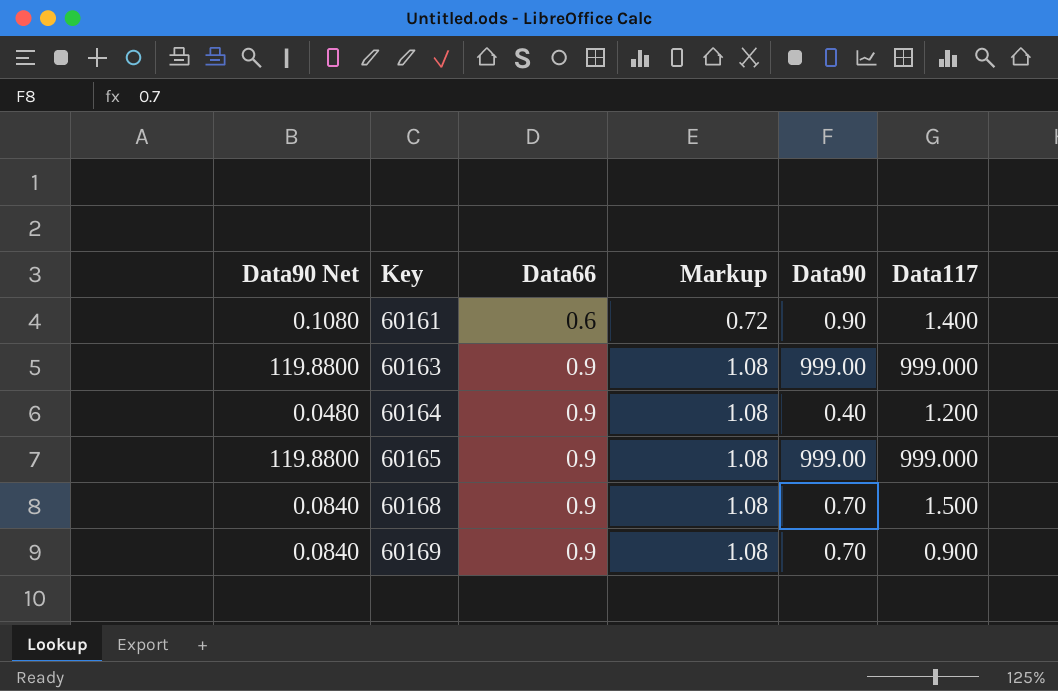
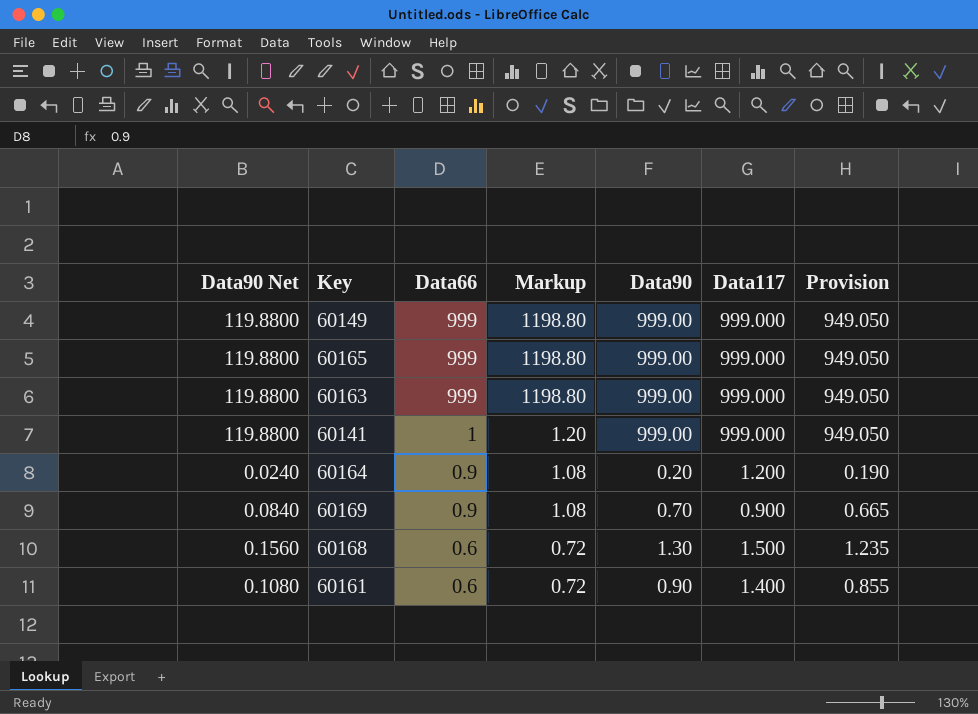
row order: Key ascending -> Data66 descending
column Provision | formula: none -> [Data90] * 0.95
row 60149: none -> 119.8800 | 999 | 1198.80 | 999.00 | 999.000 | 949.050
60165 | Data66: 0.9 -> 999
60165 | Markup: 1.08 -> 1198.80
60163 | Data66: 0.9 -> 999
60163 | Markup: 1.08 -> 1198.80
row 60141: none -> 119.8800 | 1 | 1.20 | 999.00 | 999.000 | 949.050
60164 | Data90 Net: 0.0480 -> 0.0240
60164 | Data90: 0.40 -> 0.20
60168 | Data90 Net: 0.0840 -> 0.1560
60168 | Data66: 0.9 -> 0.6
60168 | Markup: 1.08 -> 0.72
60168 | Data90: 0.70 -> 1.30

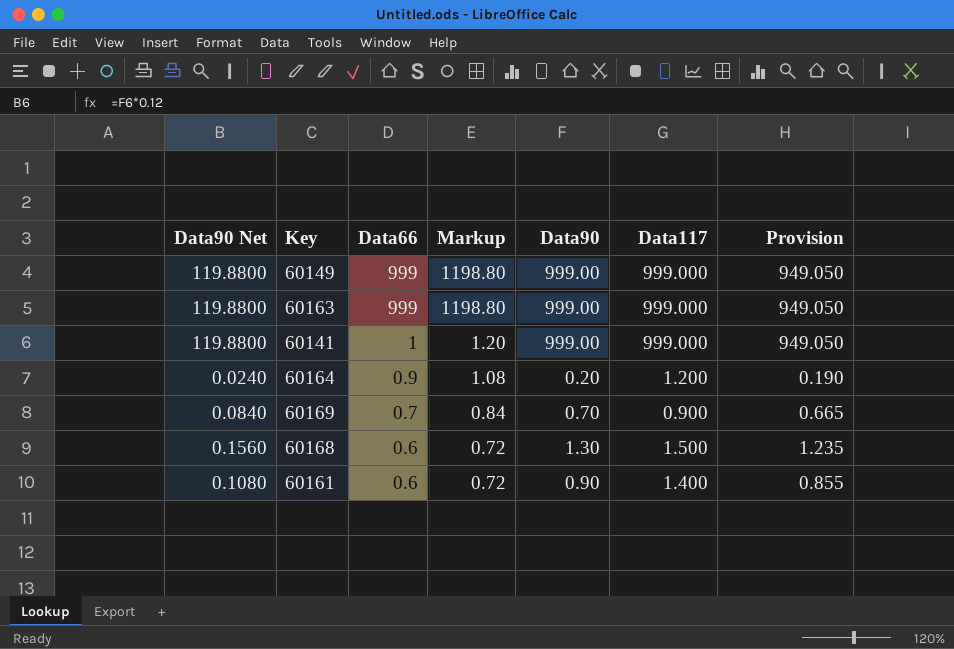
row 60165: 119.8800 | 999 | 1198.80 | 999.00 | 999.000 | 949.050 -> none
60169 | Data66: 0.9 -> 0.7
60169 | Markup: 1.08 -> 0.84

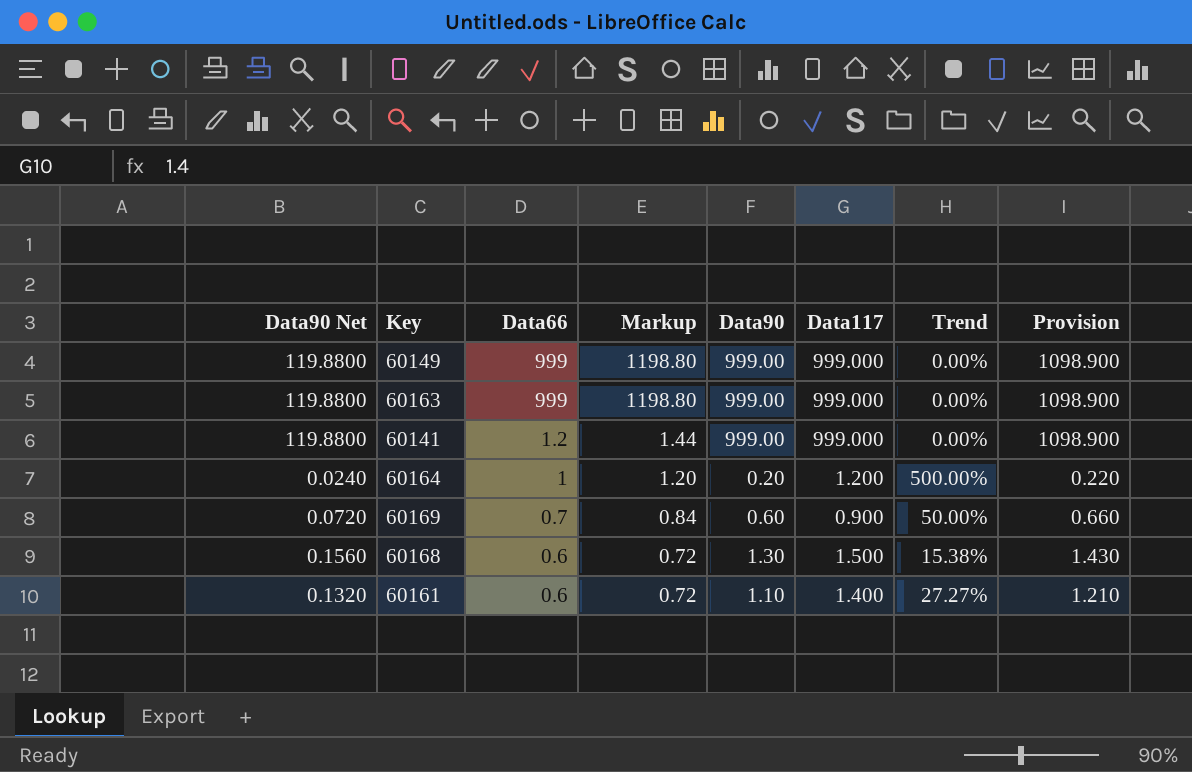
column Trend | formula: none -> ([Data117] - [Data90]) / [Data90]
column Provision | formula: [Data90] * 0.95 -> [Data90] * 1.1
60141 | Data66: 1 -> 1.2
60141 | Markup: 1.20 -> 1.44
60164 | Data66: 0.9 -> 1
60164 | Markup: 1.08 -> 1.20
60169 | Data90 Net: 0.0840 -> 0.0720
60169 | Data90: 0.70 -> 0.60
60161 | Data90 Net: 0.1080 -> 0.1320
60161 | Data90: 0.90 -> 1.10

